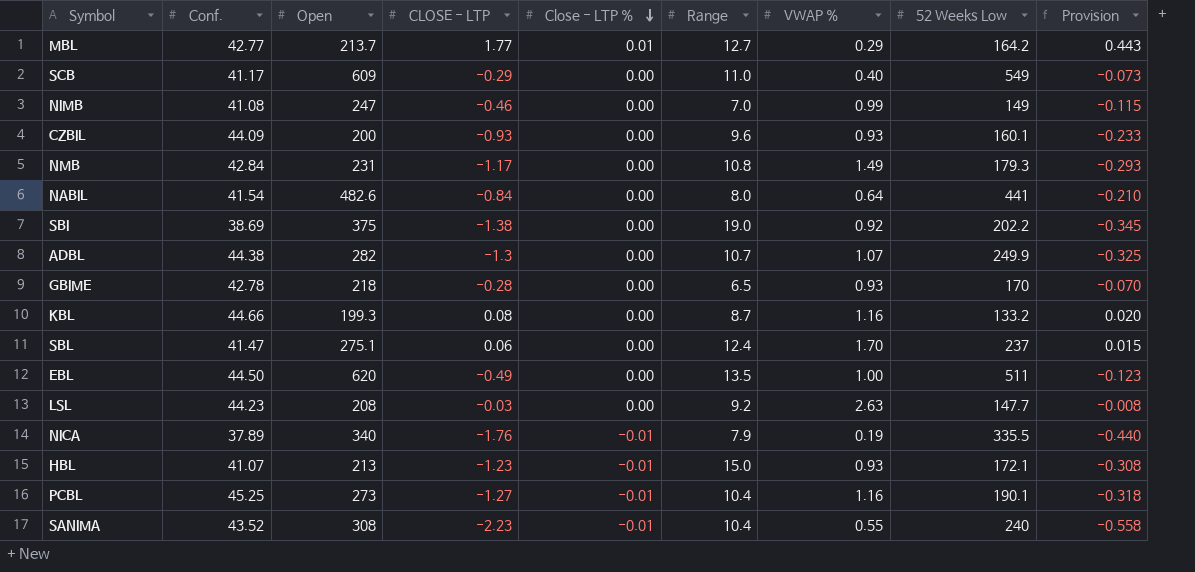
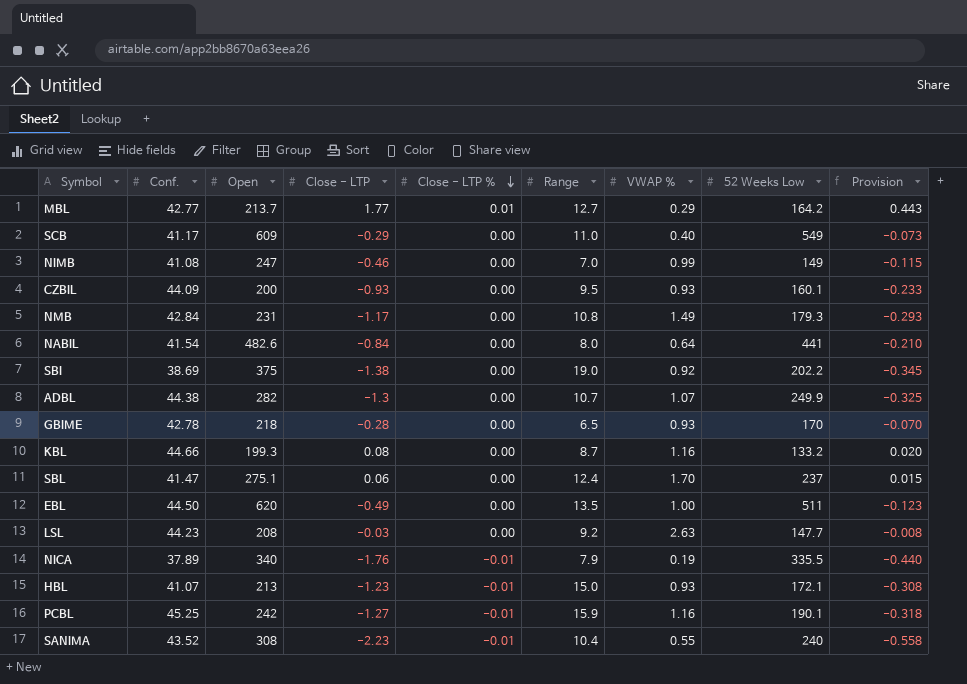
column name: CLOSE - LTP -> Close - LTP
CZBIL | Range: 9.6 -> 9.5
PCBL | Open: 273 -> 242
PCBL | Range: 10.4 -> 15.9

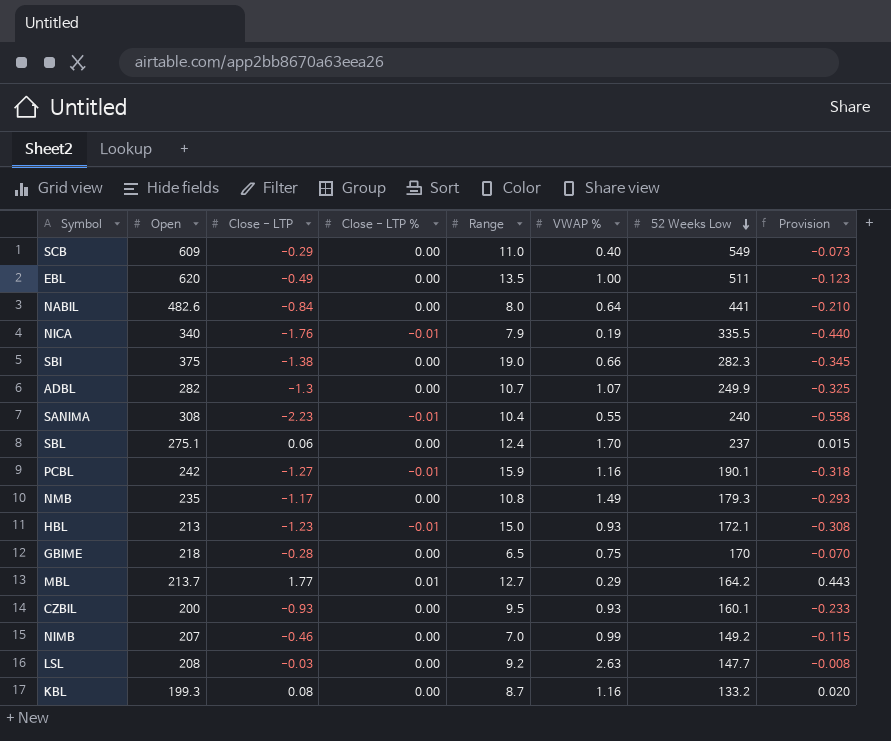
row order: Close - LTP % descending -> 52 Weeks Low descending
column Conf. | position: 2 -> none
SBI | VWAP %: 0.92 -> 0.66
SBI | 52 Weeks Low: 202.2 -> 282.3
NMB | Open: 231 -> 235
GBIME | VWAP %: 0.93 -> 0.75
NIMB | Open: 247 -> 207
NIMB | 52 Weeks Low: 149 -> 149.2

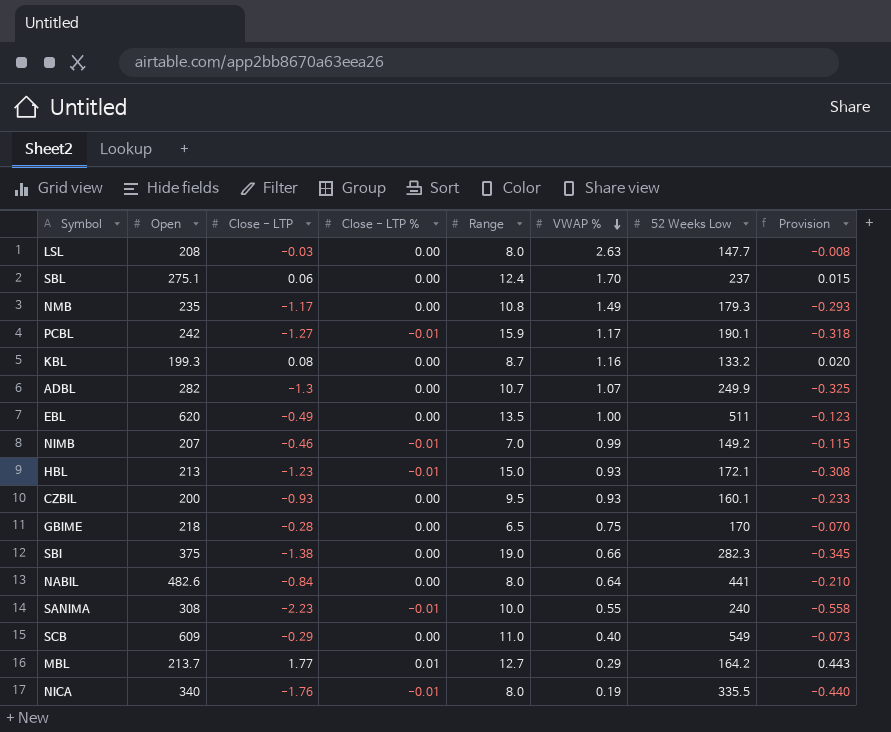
row order: 52 Weeks Low descending -> VWAP % descending
LSL | Range: 9.2 -> 8.0
PCBL | VWAP %: 1.16 -> 1.17
NIMB | Close - LTP %: 0.00 -> -0.01
SANIMA | Range: 10.4 -> 10.0
NICA | Range: 7.9 -> 8.0

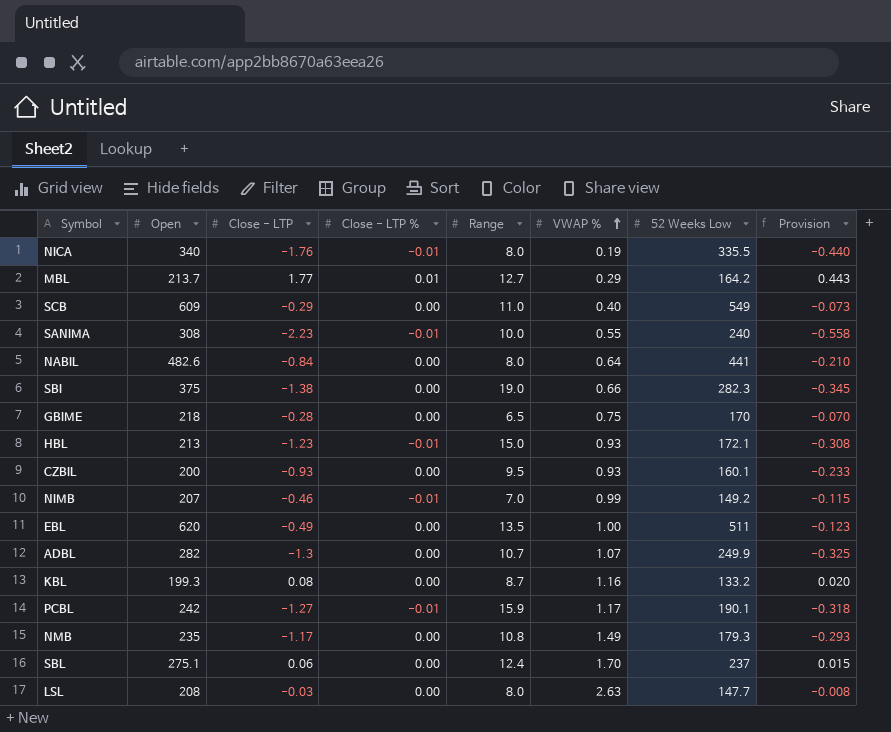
row order: VWAP % descending -> VWAP % ascending

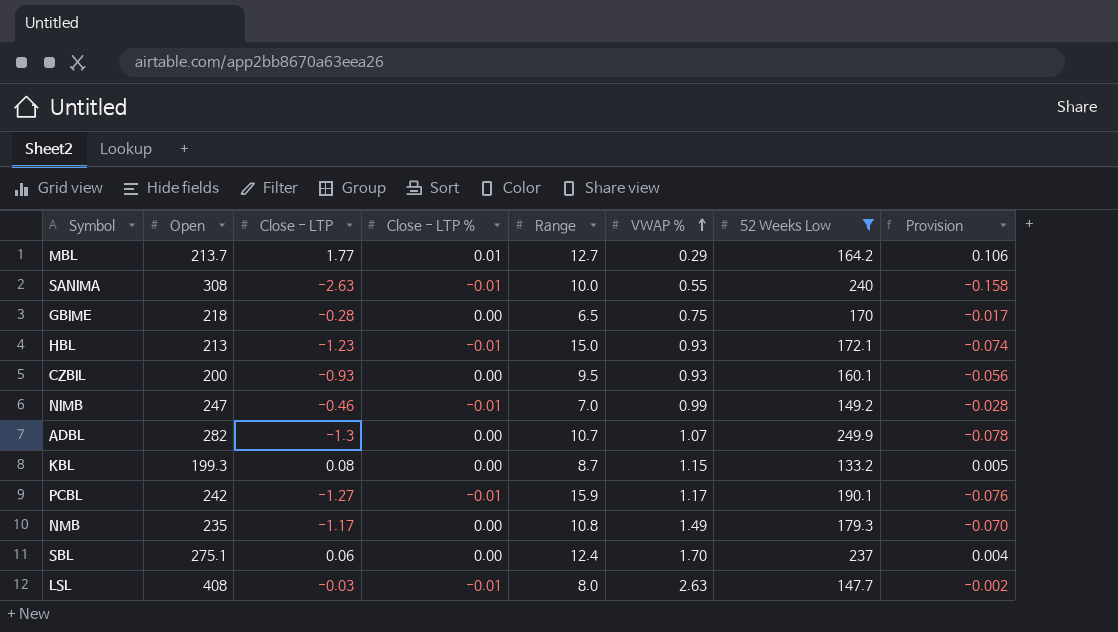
filter: none -> 52 Weeks Low <= 249.9
column Provision | formula: [Close - LTP] * 0.25 -> [Close - LTP] * 0.06
SANIMA | Close - LTP: -2.23 -> -2.63
NIMB | Open: 207 -> 247
KBL | VWAP %: 1.16 -> 1.15
LSL | Open: 208 -> 408
LSL | Close - LTP %: 0.00 -> -0.01

